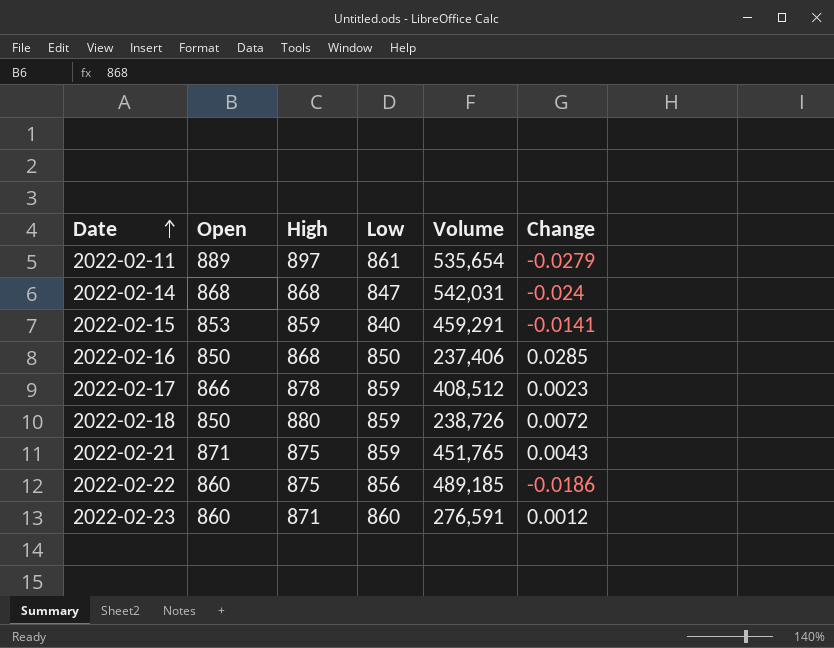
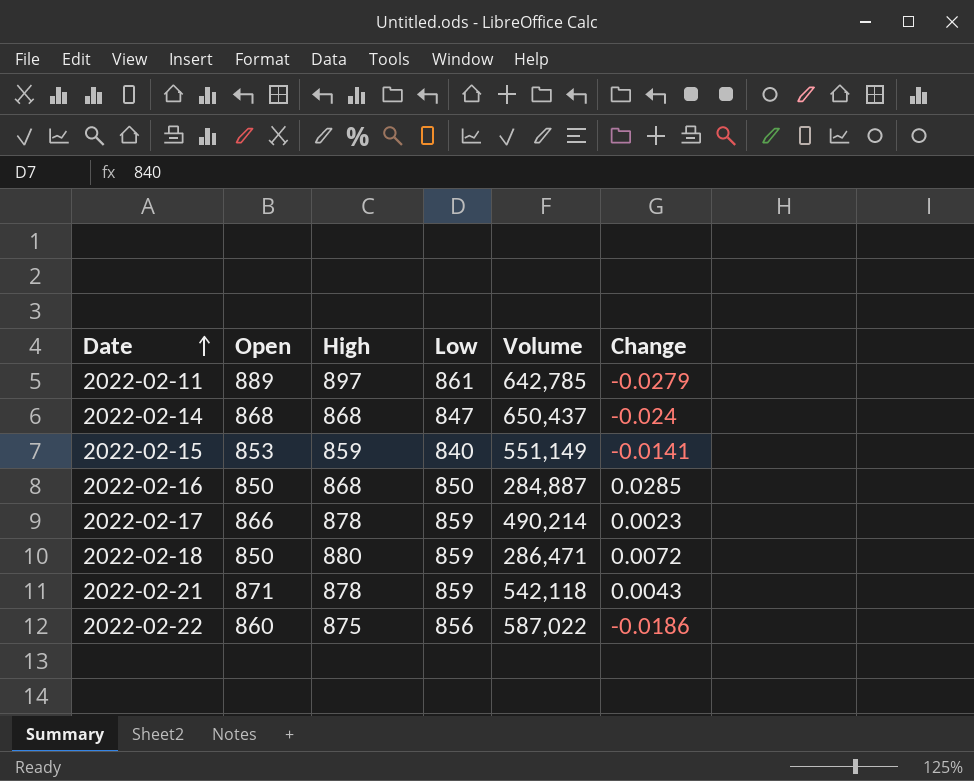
row 2022-02-23: 860 | 871 | 860 | 276,591 | 0.0012 -> none
2022-02-11 | Volume: 535,654 -> 642,785
2022-02-14 | Volume: 542,031 -> 650,437
2022-02-15 | Volume: 459,291 -> 551,149
2022-02-16 | Volume: 237,406 -> 284,887
2022-02-17 | Volume: 408,512 -> 490,214
2022-02-18 | Volume: 238,726 -> 286,471
2022-02-21 | High: 875 -> 878
2022-02-21 | Volume: 451,765 -> 542,118
2022-02-22 | Volume: 489,185 -> 587,022

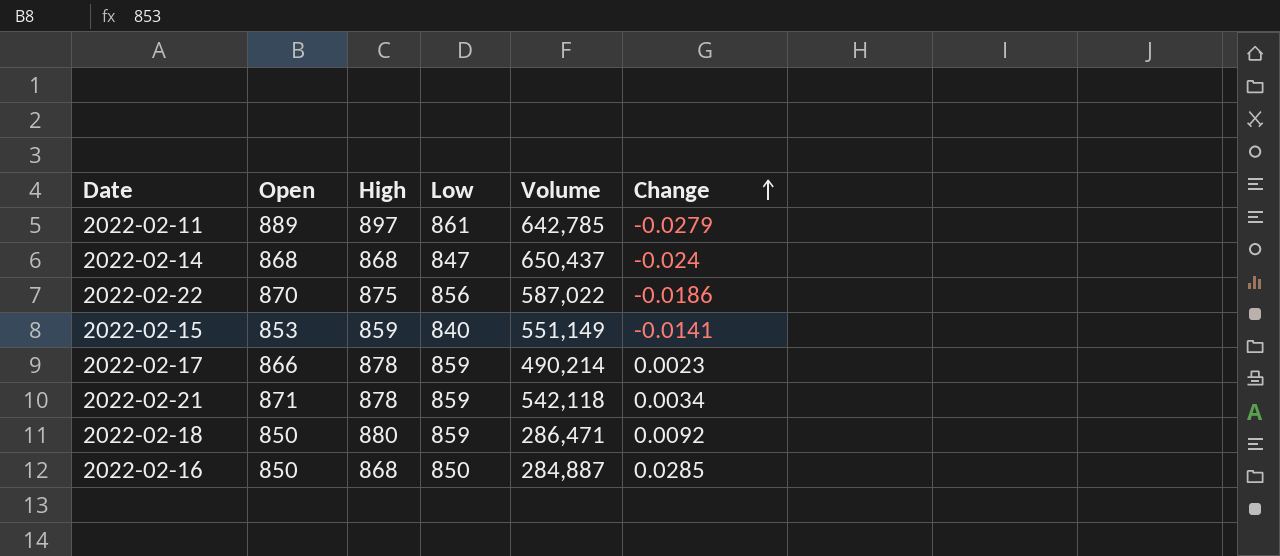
row order: Date ascending -> Change ascending
2022-02-22 | Open: 860 -> 870
2022-02-21 | Change: 0.0043 -> 0.0034
2022-02-18 | Change: 0.0072 -> 0.0092

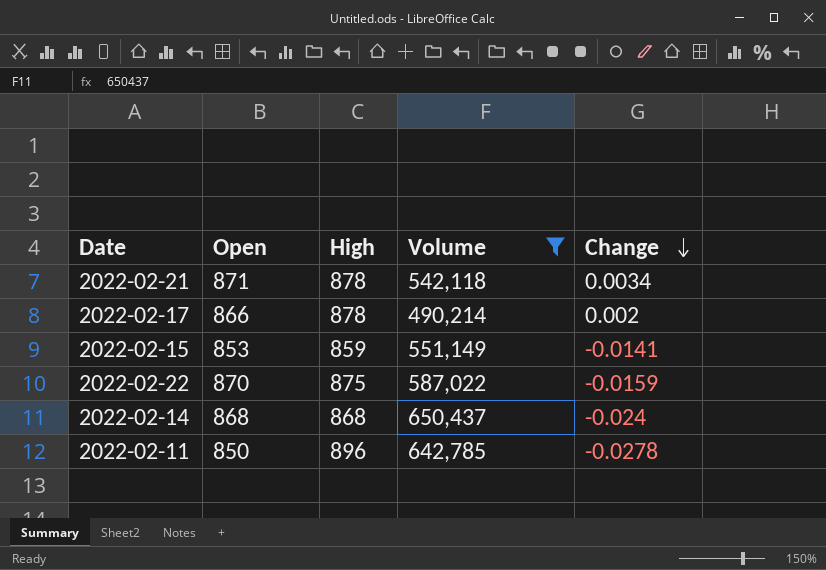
filter: none -> Volume >= 490,214
row order: Change ascending -> Change descending
column Low | position: 4 -> none
2022-02-17 | Change: 0.0023 -> 0.002
2022-02-22 | Change: -0.0186 -> -0.0159
2022-02-11 | Open: 889 -> 850
2022-02-11 | High: 897 -> 896
2022-02-11 | Change: -0.0279 -> -0.0278

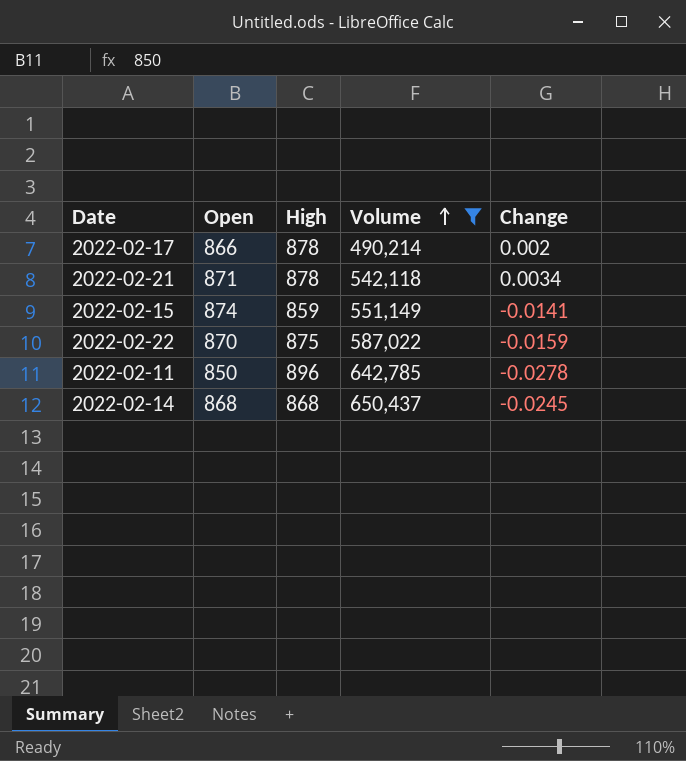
row order: Change descending -> Volume ascending
2022-02-15 | Open: 853 -> 874
2022-02-14 | Change: -0.024 -> -0.0245

